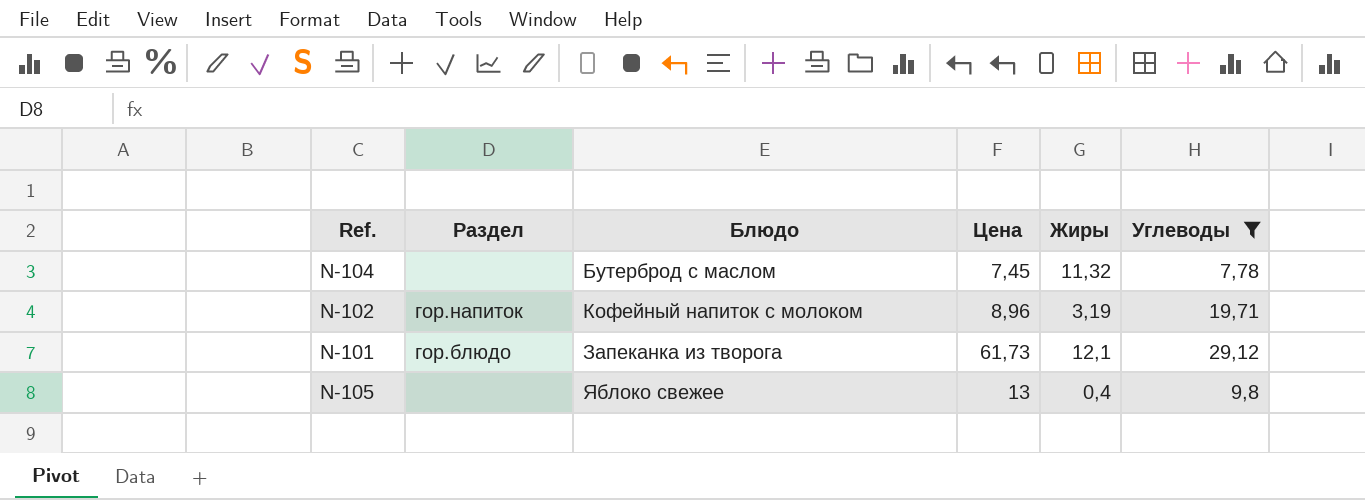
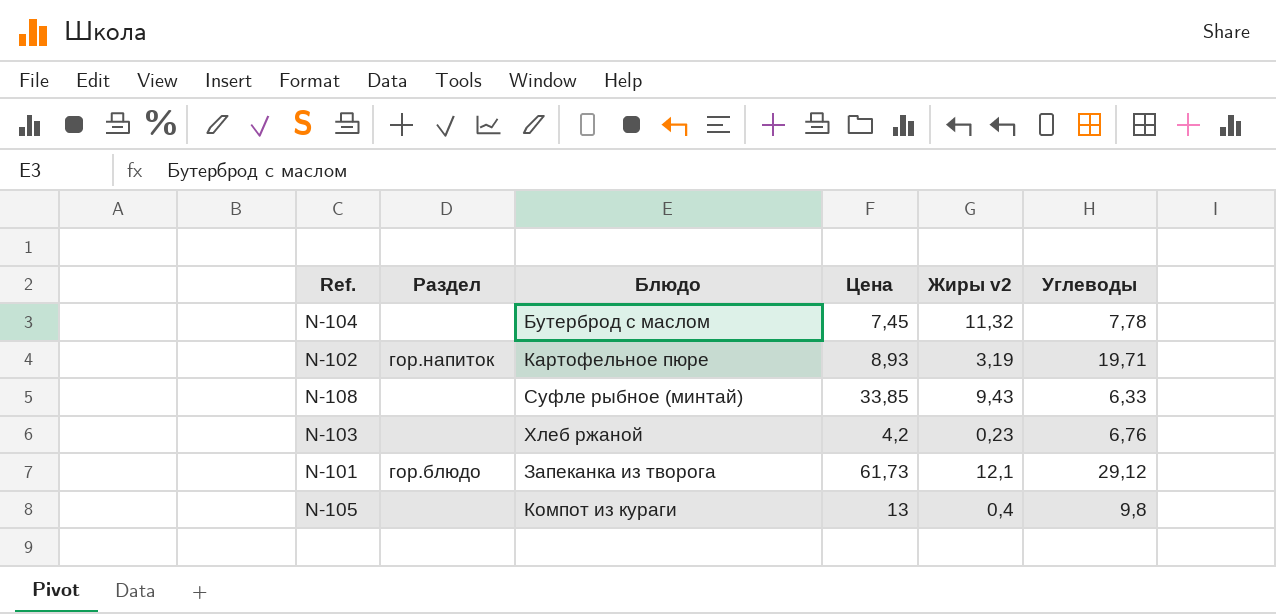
filter: Углеводы >= 7,78 -> none
column name: Жиры -> Жиры v2
N-102 | Блюдо: Кофейный напиток с молоком -> Картофельное пюре
N-102 | Цена: 8,96 -> 8,93
N-105 | Блюдо: Яблоко свежее -> Компот из кураги

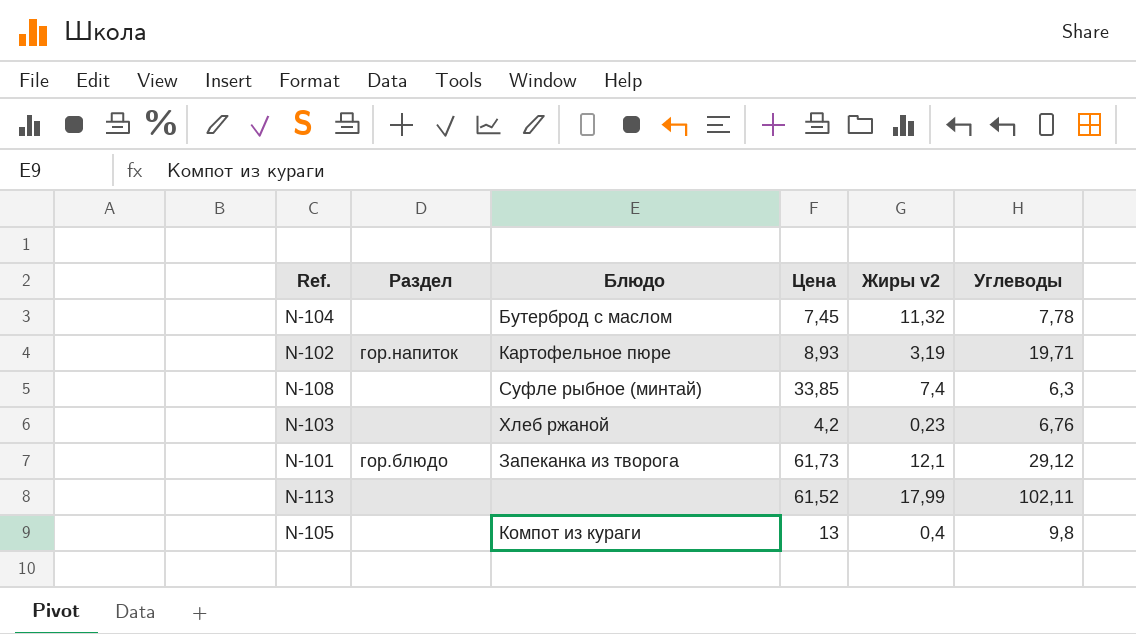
N-108 | Жиры v2: 9,43 -> 7,4
N-108 | Углеводы: 6,33 -> 6,3
row N-113: none -> none | none | 61,52 | 17,99 | 102,11

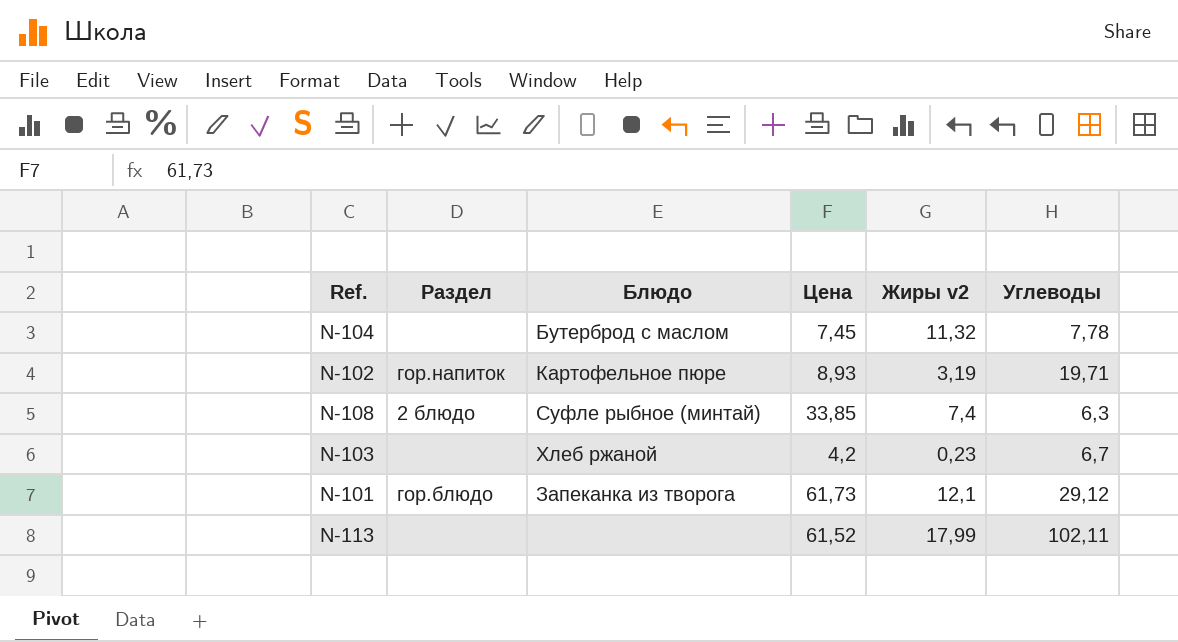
row N-105: none | Компот из кураги | 13 | 0,4 | 9,8 -> none
N-108 | Раздел: none -> 2 блюдо
N-103 | Углеводы: 6,76 -> 6,7

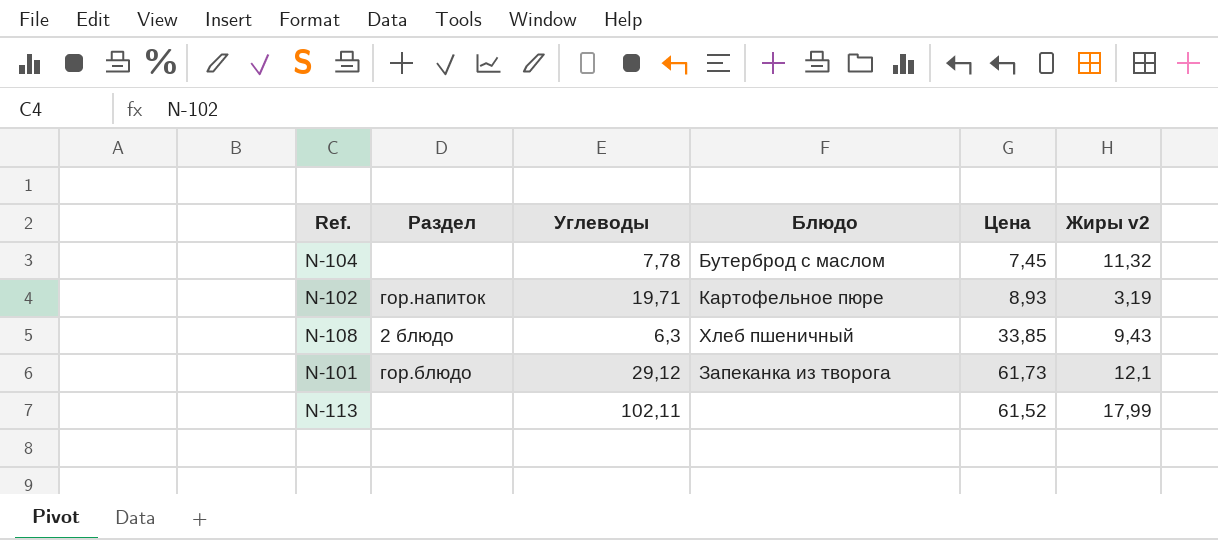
column Углеводы | position: 6 -> 3
row N-103: none | Хлеб ржаной | 4,2 | 0,23 | 6,7 -> none
N-108 | Блюдо: Суфле рыбное (минтай) -> Хлеб пшеничный
N-108 | Жиры v2: 7,4 -> 9,43

